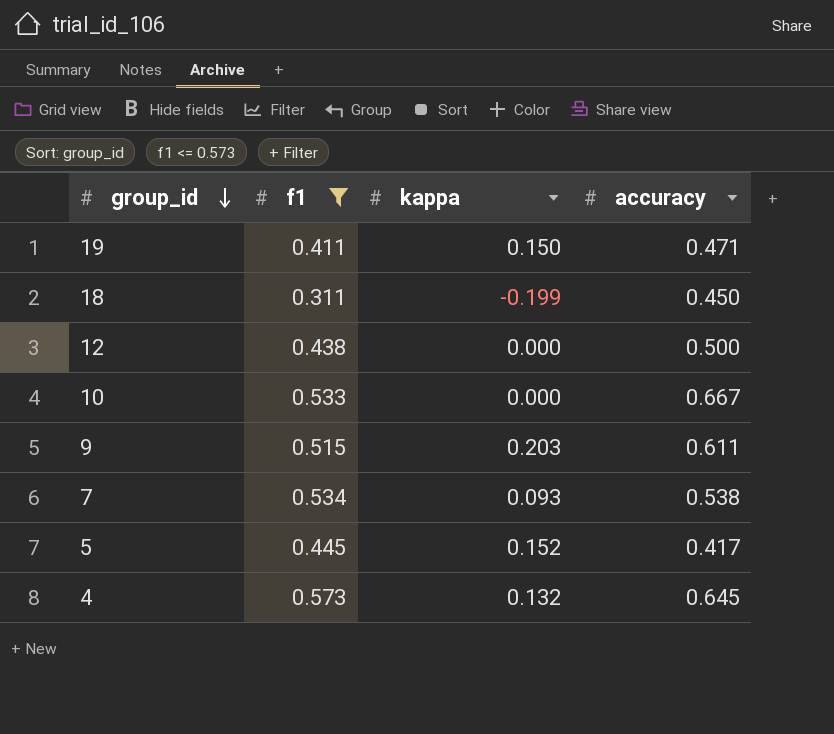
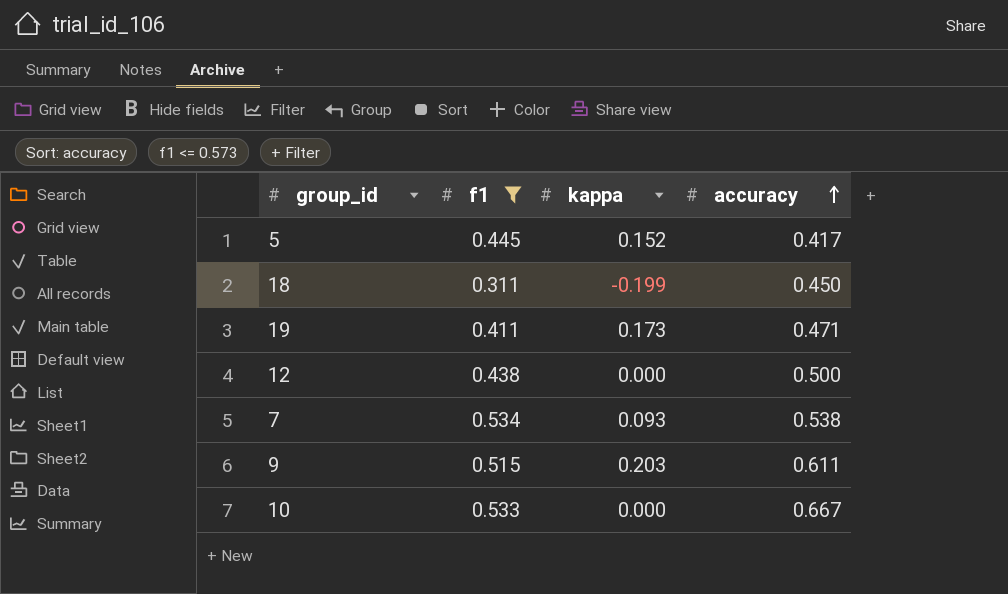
row order: group_id descending -> accuracy ascending
row 4: 0.573 | 0.132 | 0.645 -> none
19 | kappa: 0.150 -> 0.173

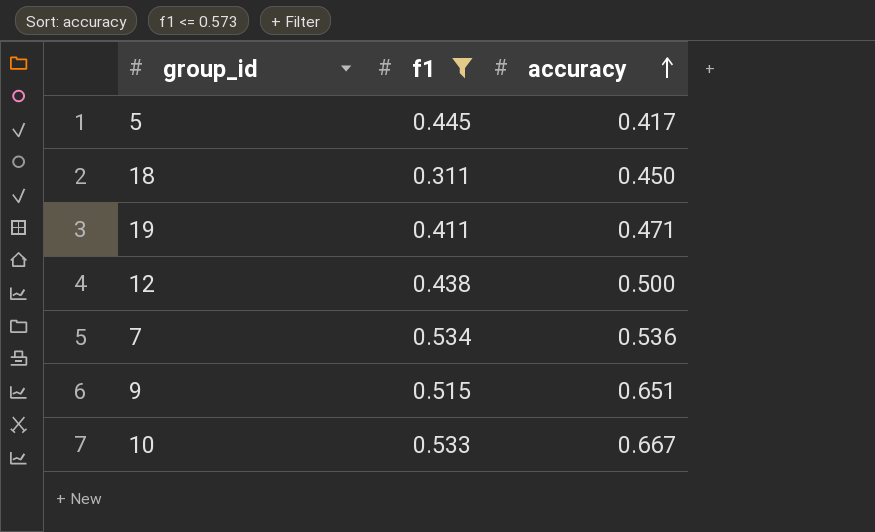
column kappa | position: 3 -> none
7 | accuracy: 0.538 -> 0.536
9 | accuracy: 0.611 -> 0.651

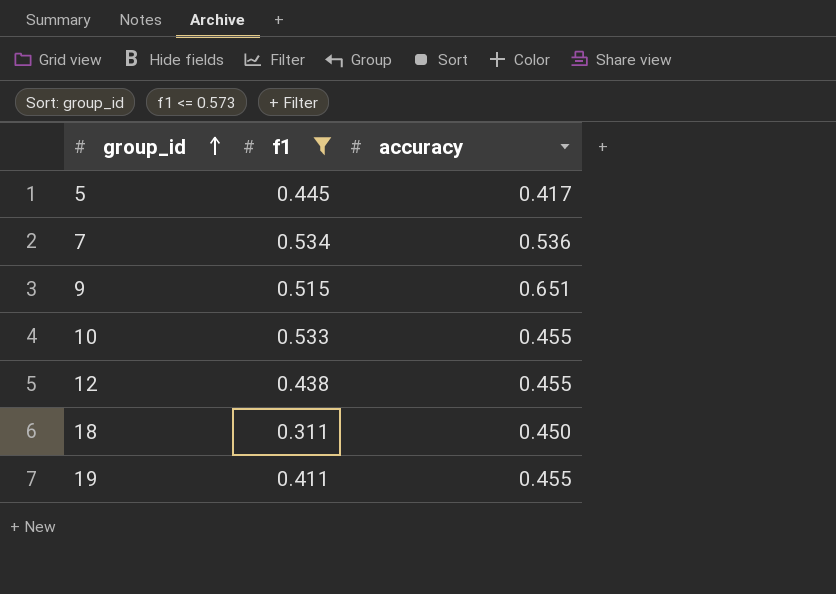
row order: accuracy ascending -> group_id ascending
10 | accuracy: 0.667 -> 0.455
12 | accuracy: 0.500 -> 0.455
19 | accuracy: 0.471 -> 0.455

